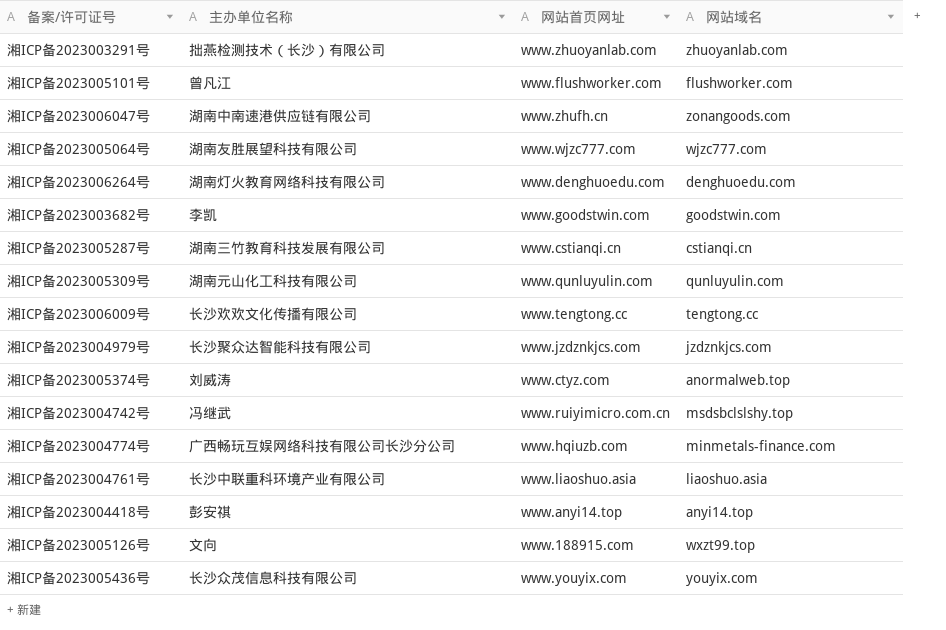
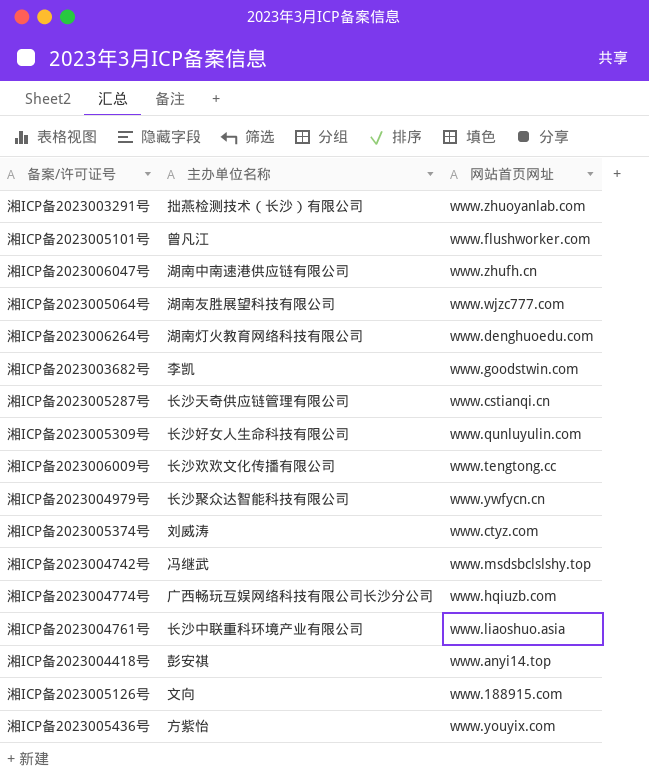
column 网站域名 | position: 4 -> none
湘ICP备2023005287号 | 主办单位名称: 湖南三竹教育科技发展有限公司 -> 长沙天奇供应链管理有限公司
湘ICP备2023005309号 | 主办单位名称: 湖南元山化工科技有限公司 -> 长沙好女人生命科技有限公司
湘ICP备2023004979号 | 网站首页网址: www.jzdznkjcs.com -> www.ywfycn.cn
湘ICP备2023004742号 | 网站首页网址: www.ruiyimicro.com.cn -> www.msdsbclslshy.top
湘ICP备2023005436号 | 主办单位名称: 长沙众茂信息科技有限公司 -> 方紫怡

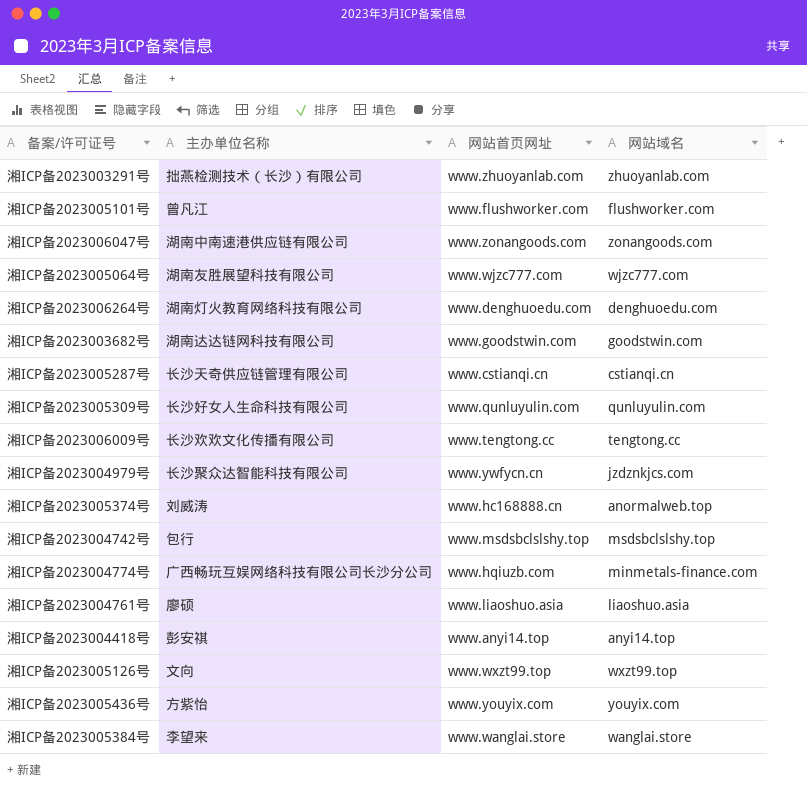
column 网站域名 | position: none -> 4
湘ICP备2023006047号 | 网站首页网址: www.zhufh.cn -> www.zonangoods.com
湘ICP备2023003682号 | 主办单位名称: 李凯 -> 湖南达达链网科技有限公司
湘ICP备2023005374号 | 网站首页网址: www.ctyz.com -> www.hc168888.cn
湘ICP备2023004742号 | 主办单位名称: 冯继武 -> 包行
湘ICP备2023004761号 | 主办单位名称: 长沙中联重科环境产业有限公司 -> 廖硕
湘ICP备2023005126号 | 网站首页网址: www.188915.com -> www.wxzt99.top
row 湘ICP备2023005384号: none -> 李望来 | www.wanglai.store | wanglai.store

